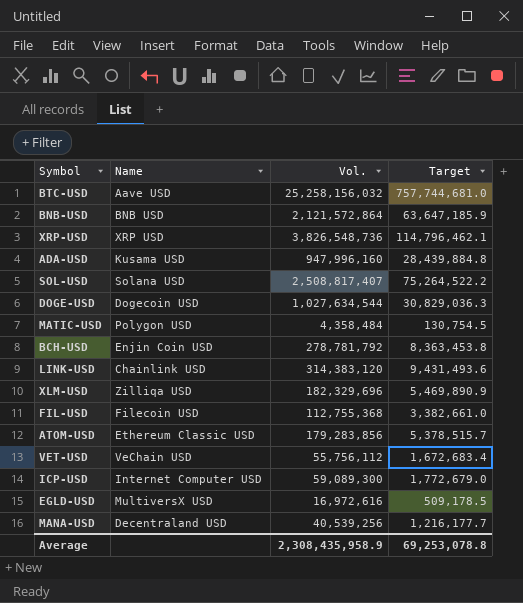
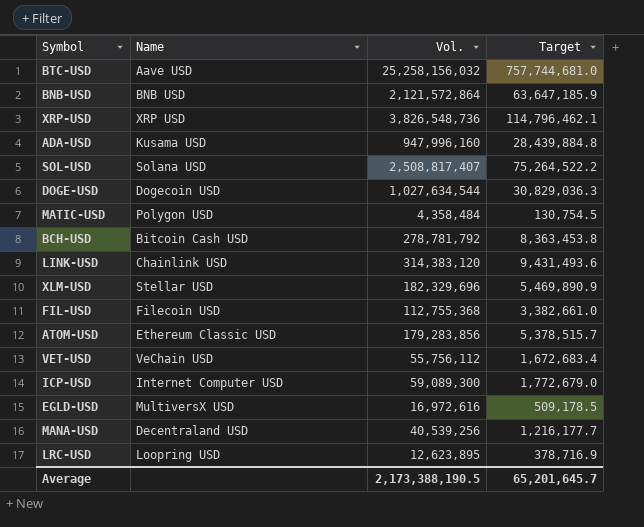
BCH-USD | Name: Enjin Coin USD -> Bitcoin Cash USD
XLM-USD | Name: Zilliqa USD -> Stellar USD
row LRC-USD: none -> Loopring USD | 12,623,895 | 378,716.9
Average | Vol.: 2,308,435,958.9 -> 2,173,388,190.5
Average | Target: 69,253,078.8 -> 65,201,645.7

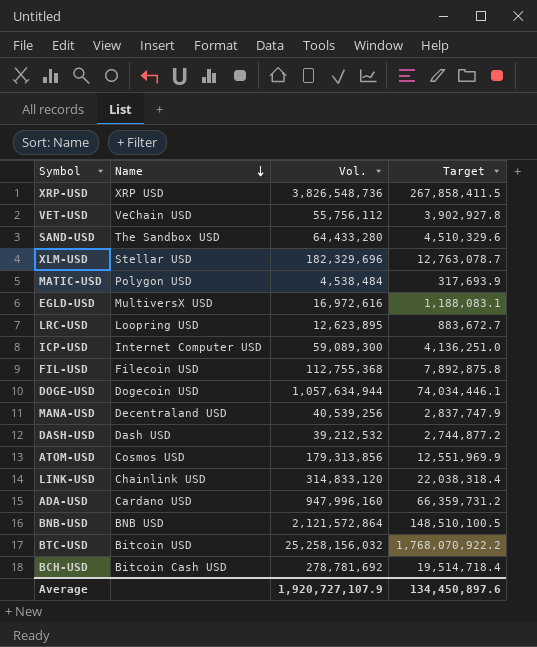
row order: none -> Name descending
column Target | formula: [Vol.] * 0.03 -> [Vol.] * 0.07
row SOL-USD: Solana USD | 2,508,817,407 | 75,264,522.2 -> none
row SAND-USD: none -> The Sandbox USD | 64,433,280 | 4,510,329.6
MATIC-USD | Vol.: 4,358,484 -> 4,538,484
DOGE-USD | Vol.: 1,027,634,544 -> 1,057,634,944
row DASH-USD: none -> Dash USD | 39,212,532 | 2,744,877.2
ATOM-USD | Name: Ethereum Classic USD -> Cosmos USD
ATOM-USD | Vol.: 179,283,856 -> 179,313,856
LINK-USD | Vol.: 314,383,120 -> 314,833,120
ADA-USD | Name: Kusama USD -> Cardano USD
BTC-USD | Name: Aave USD -> Bitcoin USD
BCH-USD | Vol.: 278,781,792 -> 278,781,692
Average | Vol.: 2,173,388,190.5 -> 1,920,727,107.9
Average | Target: 65,201,645.7 -> 134,450,897.6

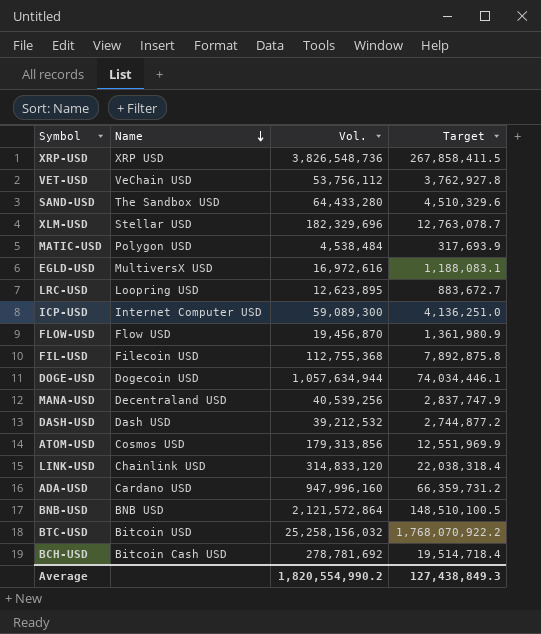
VET-USD | Vol.: 55,756,112 -> 53,756,112
VET-USD | Target: 3,902,927.8 -> 3,762,927.8
row FLOW-USD: none -> Flow USD | 19,456,870 | 1,361,980.9
Average | Vol.: 1,920,727,107.9 -> 1,820,554,990.2
Average | Target: 134,450,897.6 -> 127,438,849.3

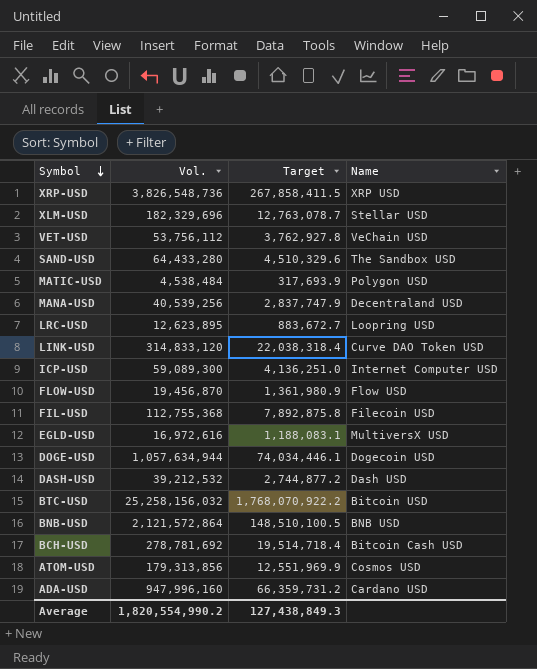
row order: Name descending -> Symbol descending
column Name | position: 2 -> 4
LINK-USD | Name: Chainlink USD -> Curve DAO Token USD

